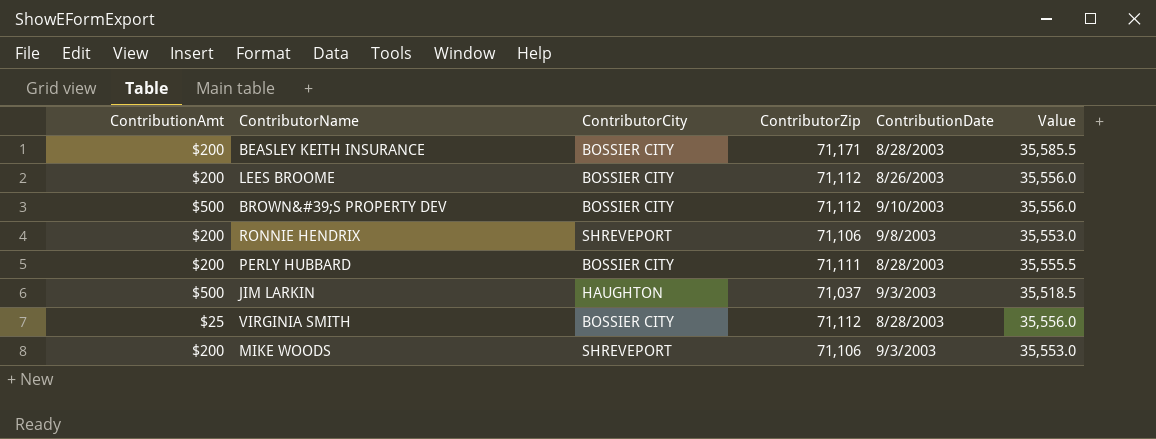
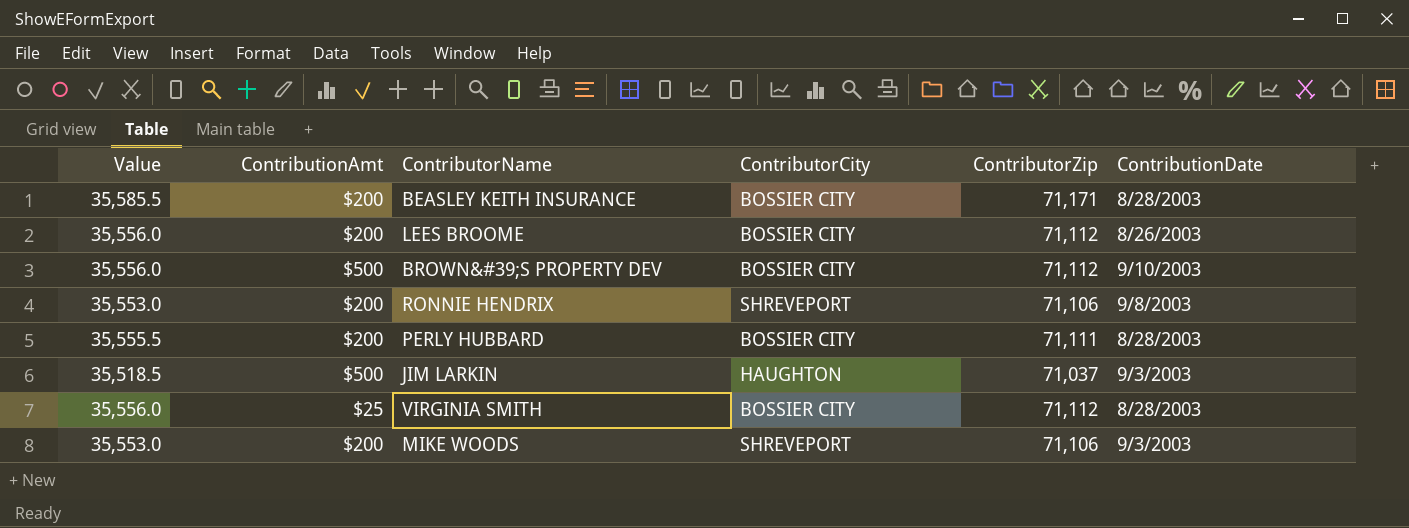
column Value | position: 6 -> 1

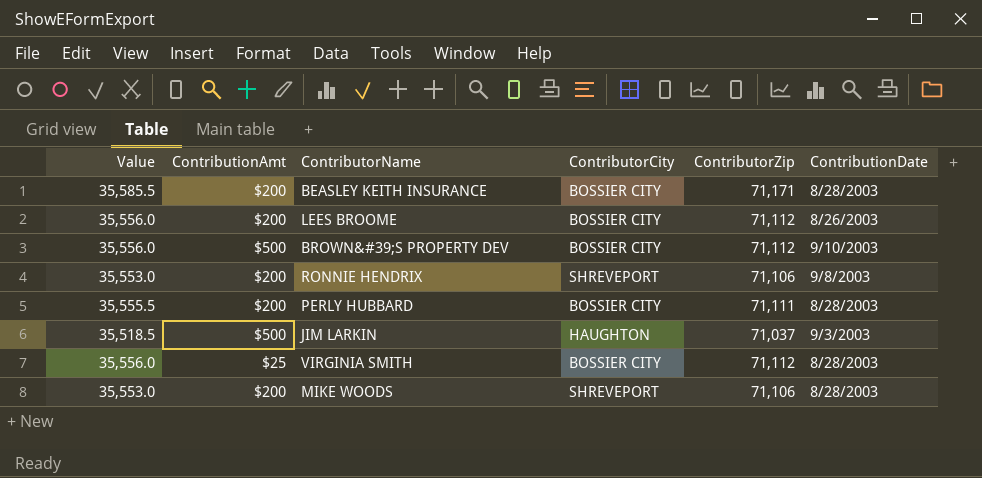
MIKE WOODS | ContributionDate: 9/3/2003 -> 8/28/2003

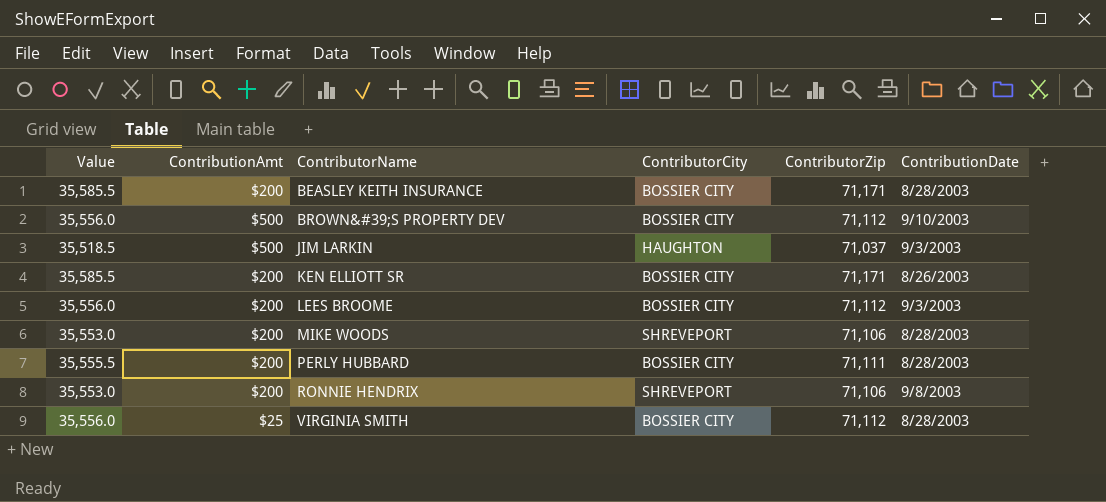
row order: none -> ContributorName ascending
row KEN ELLIOTT SR: none -> 35,585.5 | $200 | BOSSIER CITY | 71,171 | 8/26/2003
LEES BROOME | ContributionDate: 8/26/2003 -> 9/3/2003

